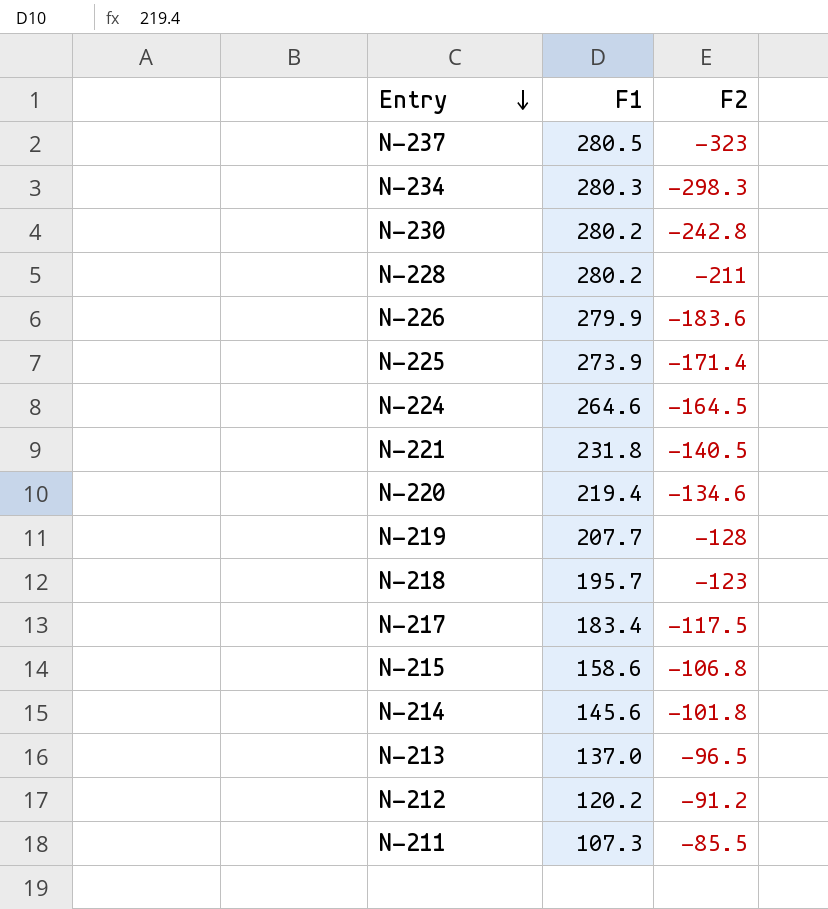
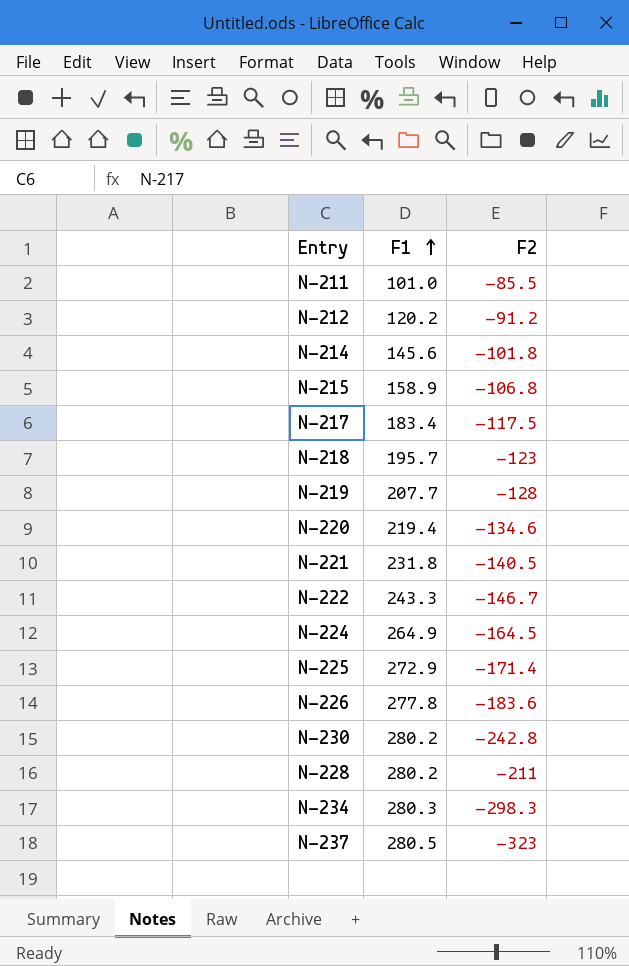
row order: Entry descending -> F1 ascending
row N-213: 137.0 | -96.5 -> none
N-211 | F1: 107.3 -> 101.0
N-215 | F1: 158.6 -> 158.9
row N-222: none -> 243.3 | -146.7
N-224 | F1: 264.6 -> 264.9
N-225 | F1: 273.9 -> 272.9
N-226 | F1: 279.9 -> 277.8

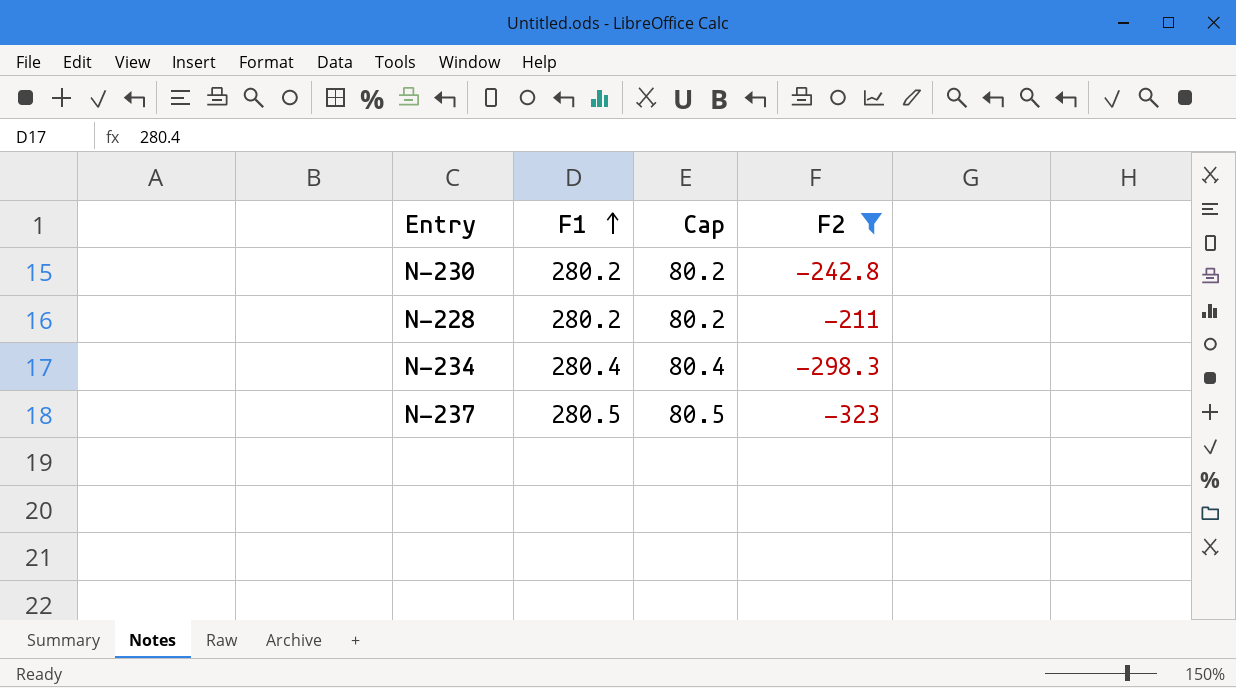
filter: none -> F2 <= -211
column Cap | formula: none -> [F1] - 200
N-234 | F1: 280.3 -> 280.4

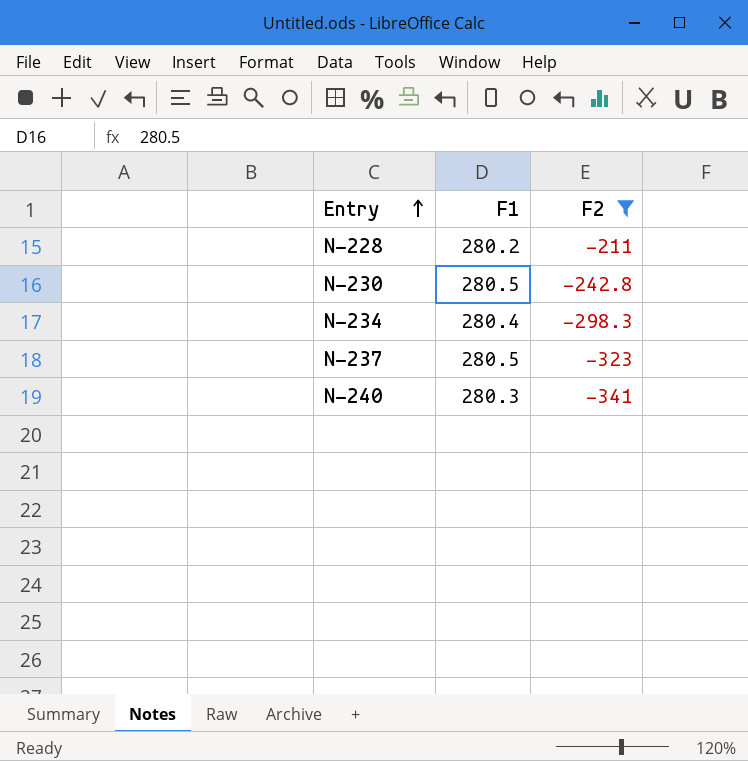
row order: F1 ascending -> Entry ascending
column Cap | formula: [F1] - 200 -> none
N-230 | F1: 280.2 -> 280.5
row N-240: none -> 280.3 | -341

